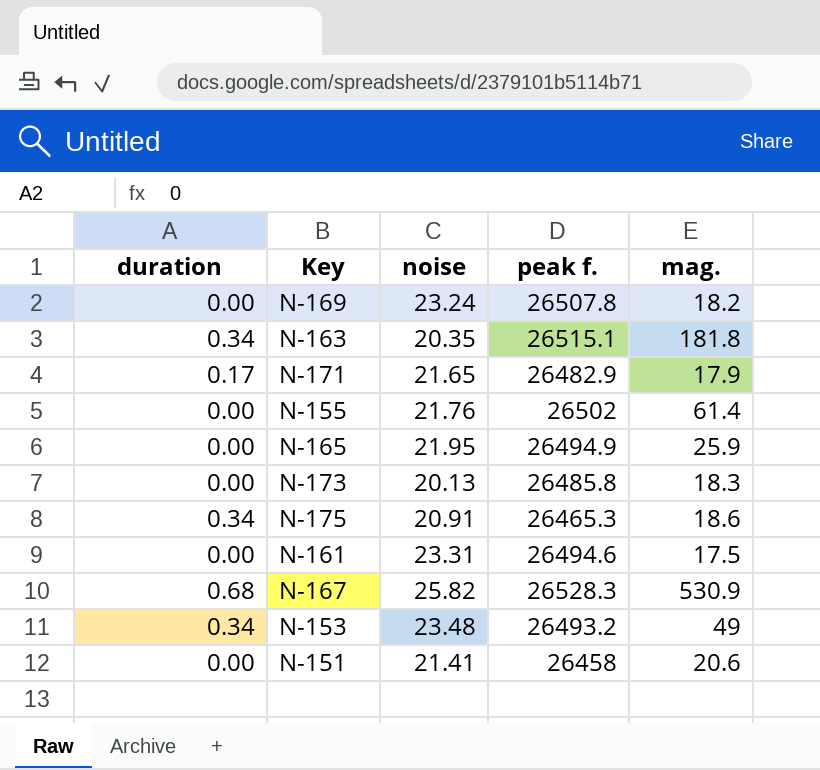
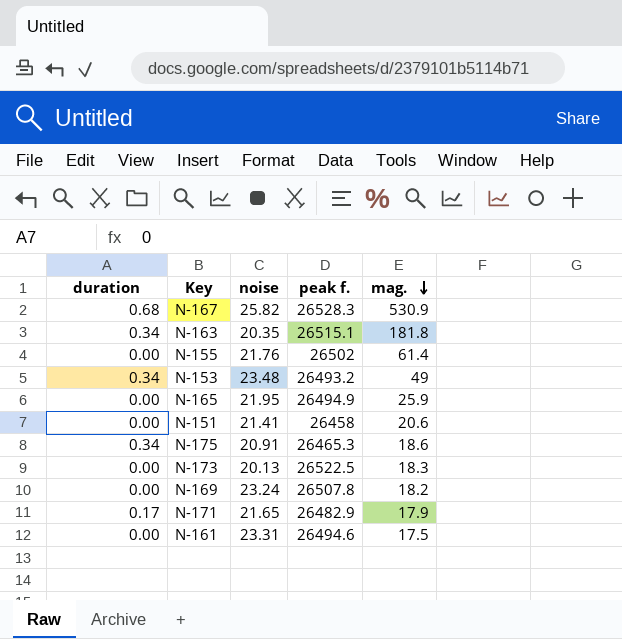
row order: none -> mag. descending
N-173 | peak f.: 26485.8 -> 26522.5

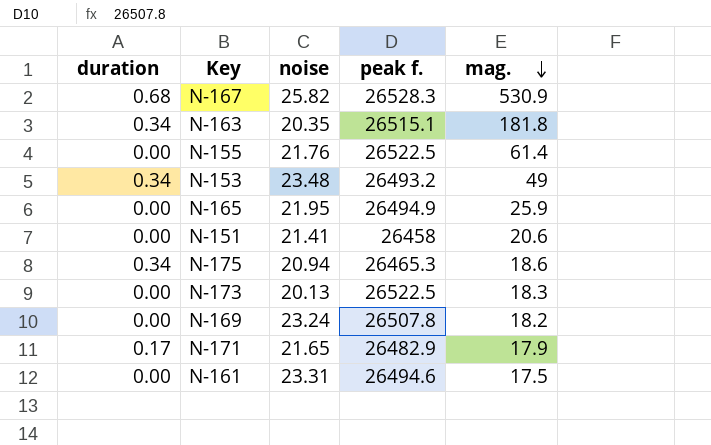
N-155 | peak f.: 26502 -> 26522.5
N-175 | noise: 20.91 -> 20.94

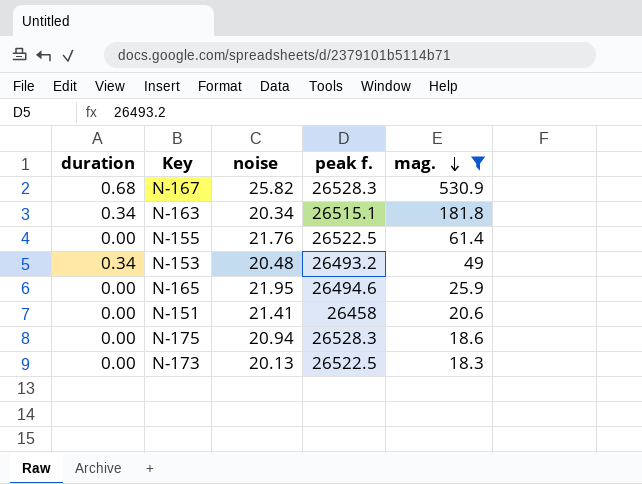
filter: none -> mag. >= 18.3
N-163 | noise: 20.35 -> 20.34
N-153 | noise: 23.48 -> 20.48
N-165 | peak f.: 26494.9 -> 26494.6
N-175 | duration: 0.34 -> 0.00
N-175 | peak f.: 26465.3 -> 26528.3

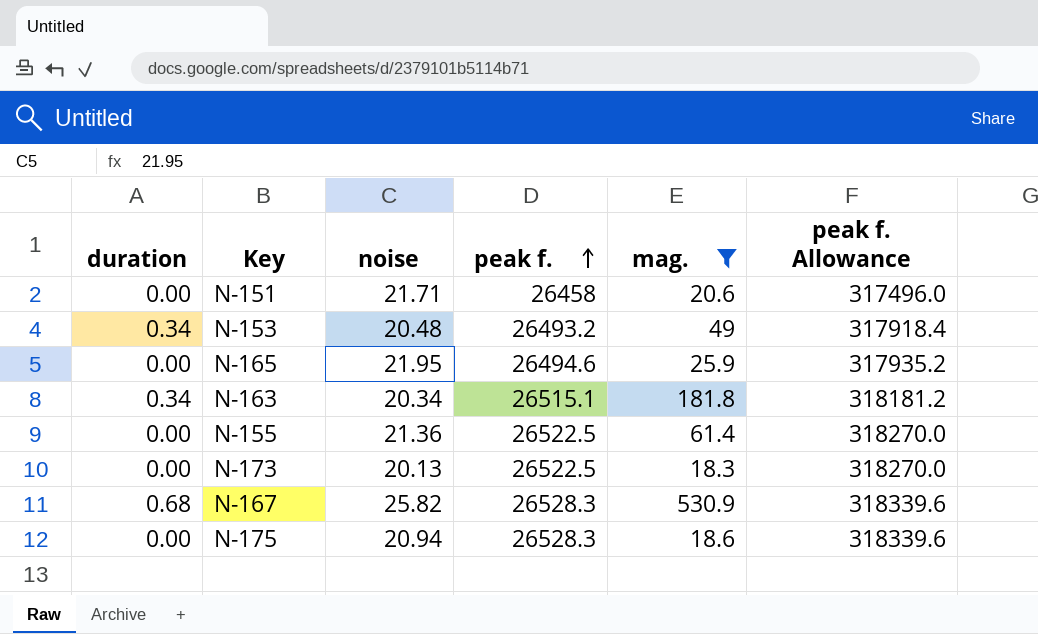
row order: mag. descending -> peak f. ascending
column peak f. Allowance | formula: none -> [peak f.] * 12
N-151 | noise: 21.41 -> 21.71
N-155 | noise: 21.76 -> 21.36

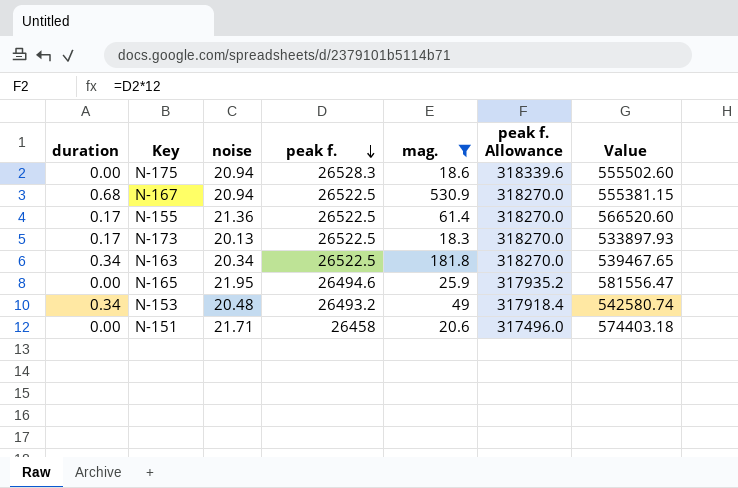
row order: peak f. ascending -> peak f. descending
column Value | formula: none -> [noise] * [peak f.]
N-167 | noise: 25.82 -> 20.94
N-167 | peak f.: 26528.3 -> 26522.5
N-167 | peak f. Allowance: 318339.6 -> 318270.0
N-155 | duration: 0.00 -> 0.17
N-173 | duration: 0.00 -> 0.17
N-163 | peak f.: 26515.1 -> 26522.5
N-163 | peak f. Allowance: 318181.2 -> 318270.0

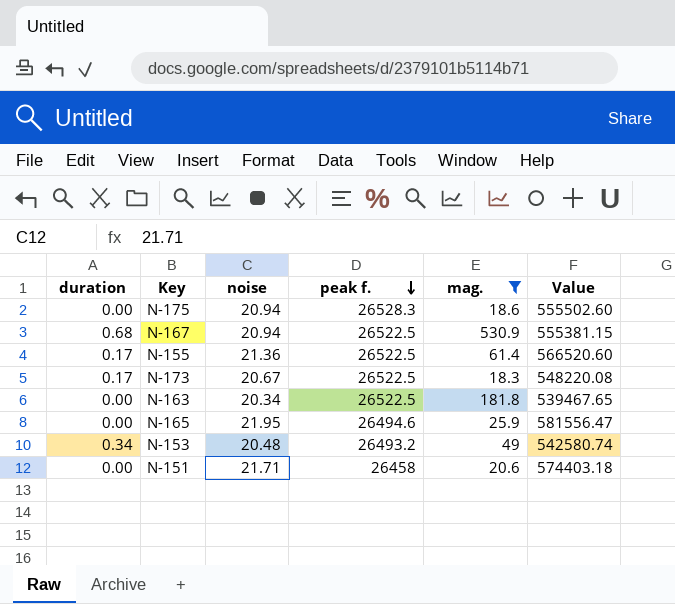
column peak f. Allowance | formula: [peak f.] * 12 -> none
N-173 | noise: 20.13 -> 20.67
N-173 | Value: 533897.93 -> 548220.08
N-163 | duration: 0.34 -> 0.00

